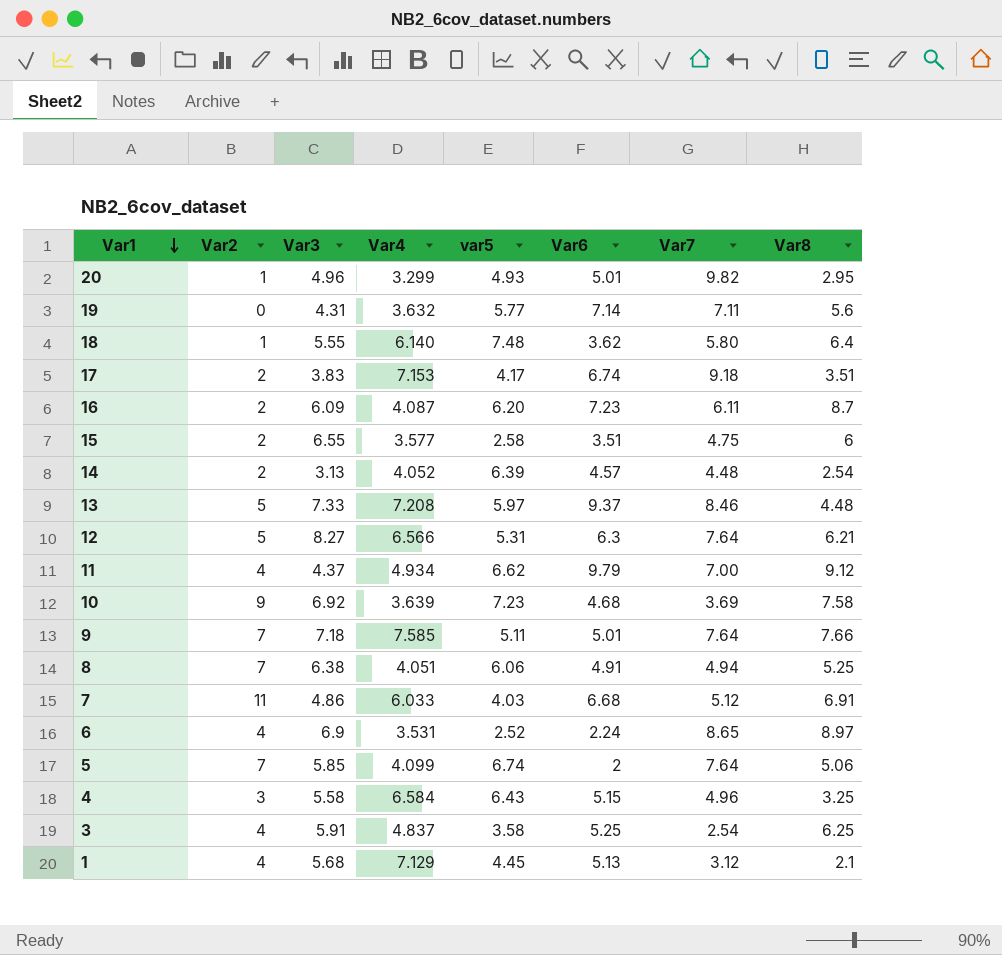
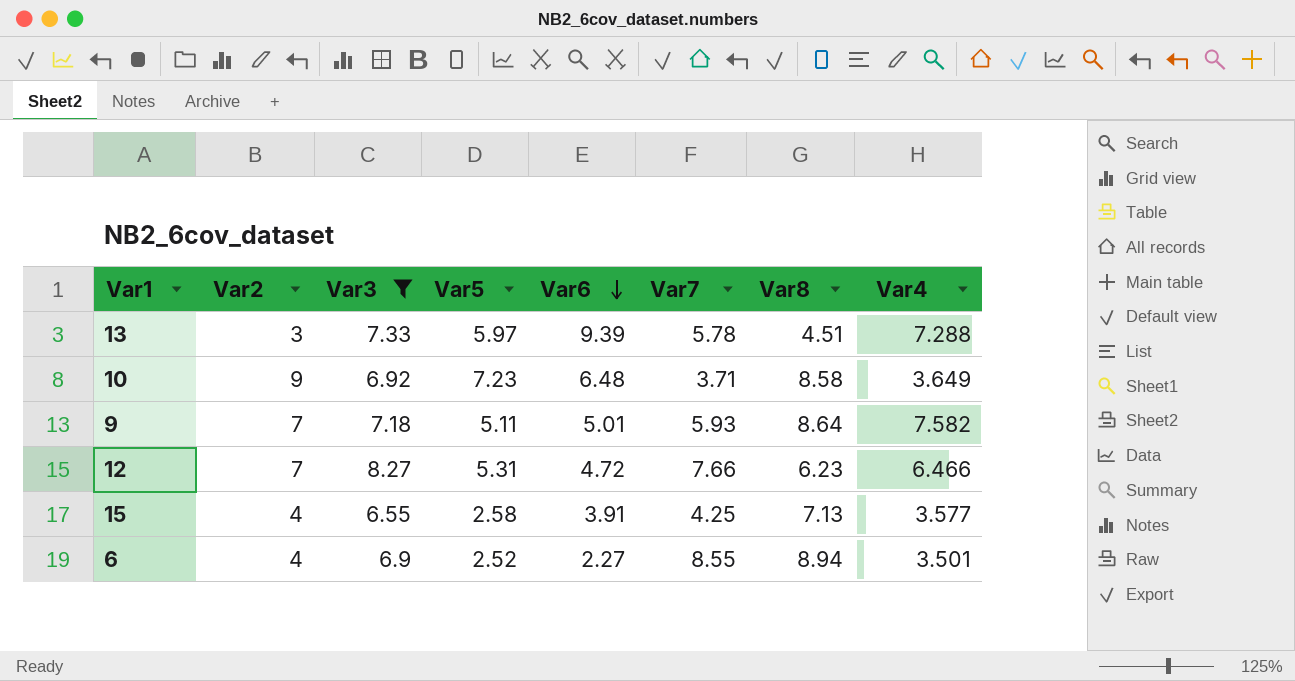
filter: none -> Var3 >= 6.55
row order: Var1 descending -> Var6 descending
column name: var5 -> Var5
column Var4 | position: 4 -> 8
13 | Var2: 5 -> 3
13 | Var6: 9.37 -> 9.39
13 | Var7: 8.46 -> 5.78
13 | Var8: 4.48 -> 4.51
13 | Var4: 7.208 -> 7.288
10 | Var6: 4.68 -> 6.48
10 | Var7: 3.69 -> 3.71
10 | Var8: 7.58 -> 8.58
10 | Var4: 3.639 -> 3.649
9 | Var7: 7.64 -> 5.93
9 | Var8: 7.66 -> 8.64
9 | Var4: 7.585 -> 7.582
12 | Var2: 5 -> 7
12 | Var6: 6.3 -> 4.72
12 | Var7: 7.64 -> 7.66
12 | Var8: 6.21 -> 6.23
12 | Var4: 6.566 -> 6.466
15 | Var2: 2 -> 4
15 | Var6: 3.51 -> 3.91
15 | Var7: 4.75 -> 4.25
15 | Var8: 6 -> 7.13
6 | Var6: 2.24 -> 2.27
6 | Var7: 8.65 -> 8.55
6 | Var8: 8.97 -> 8.94
6 | Var4: 3.531 -> 3.501

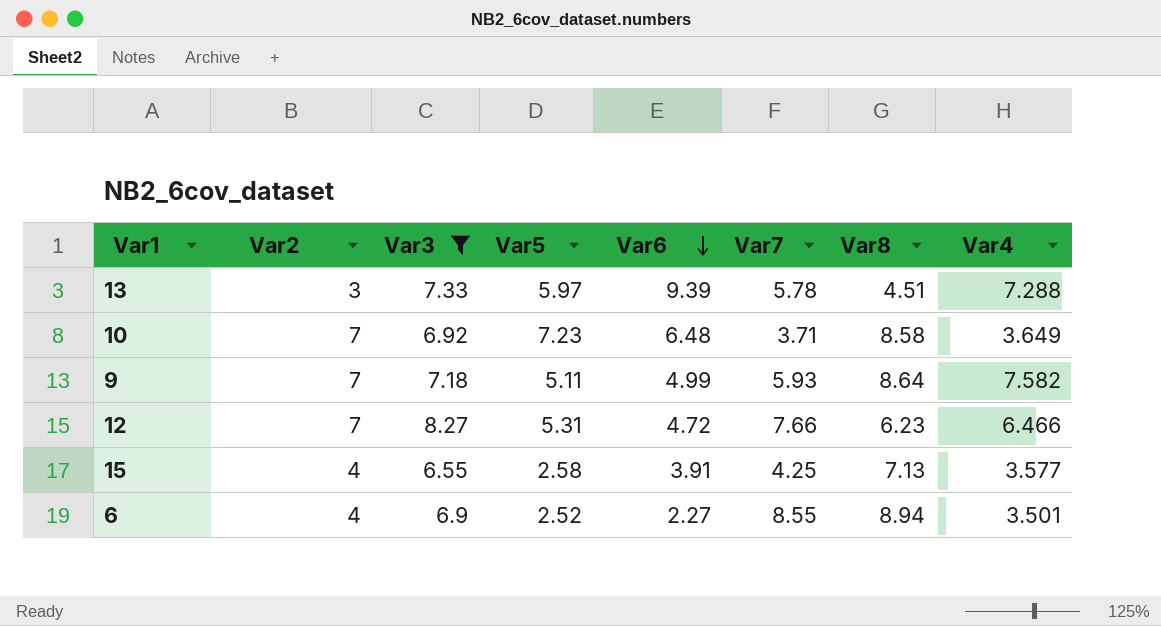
10 | Var2: 9 -> 7
9 | Var6: 5.01 -> 4.99

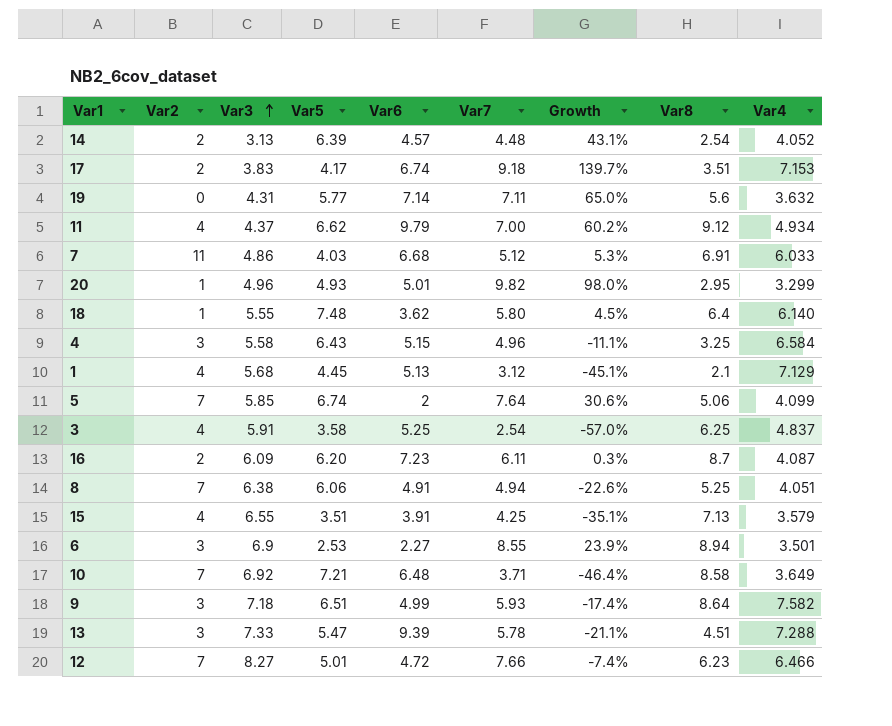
filter: Var3 >= 6.55 -> none
row order: Var6 descending -> Var3 ascending
column Growth | formula: none -> ([Var7] - [Var3]) / [Var3]
15 | Var5: 2.58 -> 3.51
15 | Var4: 3.577 -> 3.579
6 | Var2: 4 -> 3
6 | Var5: 2.52 -> 2.53
10 | Var5: 7.23 -> 7.21
9 | Var2: 7 -> 3
9 | Var5: 5.11 -> 6.51
13 | Var5: 5.97 -> 5.47
12 | Var5: 5.31 -> 5.01

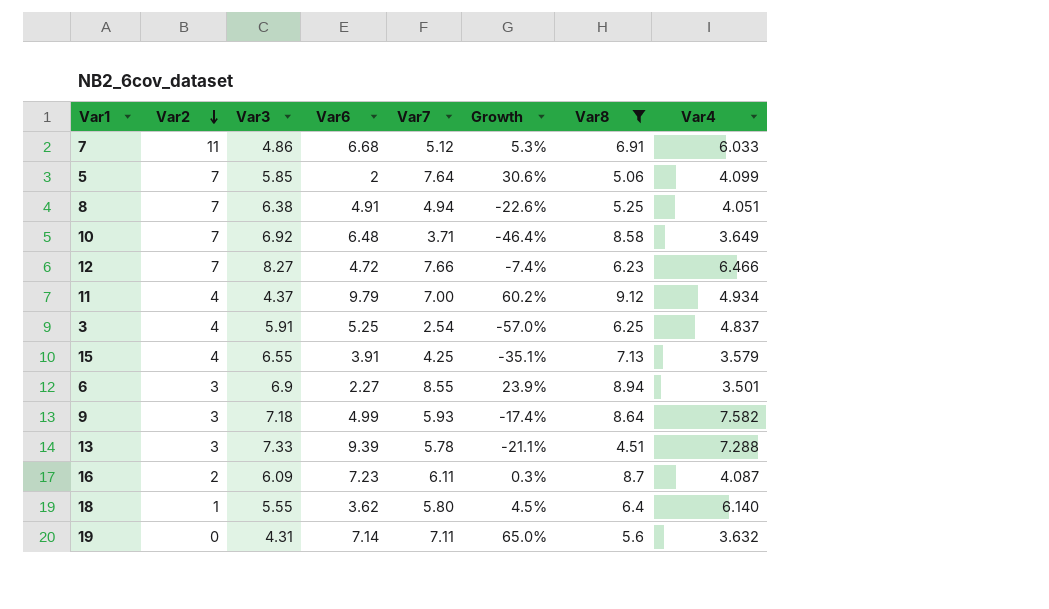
filter: none -> Var8 >= 4.51
row order: Var3 ascending -> Var2 descending
column Var5 | position: 4 -> none

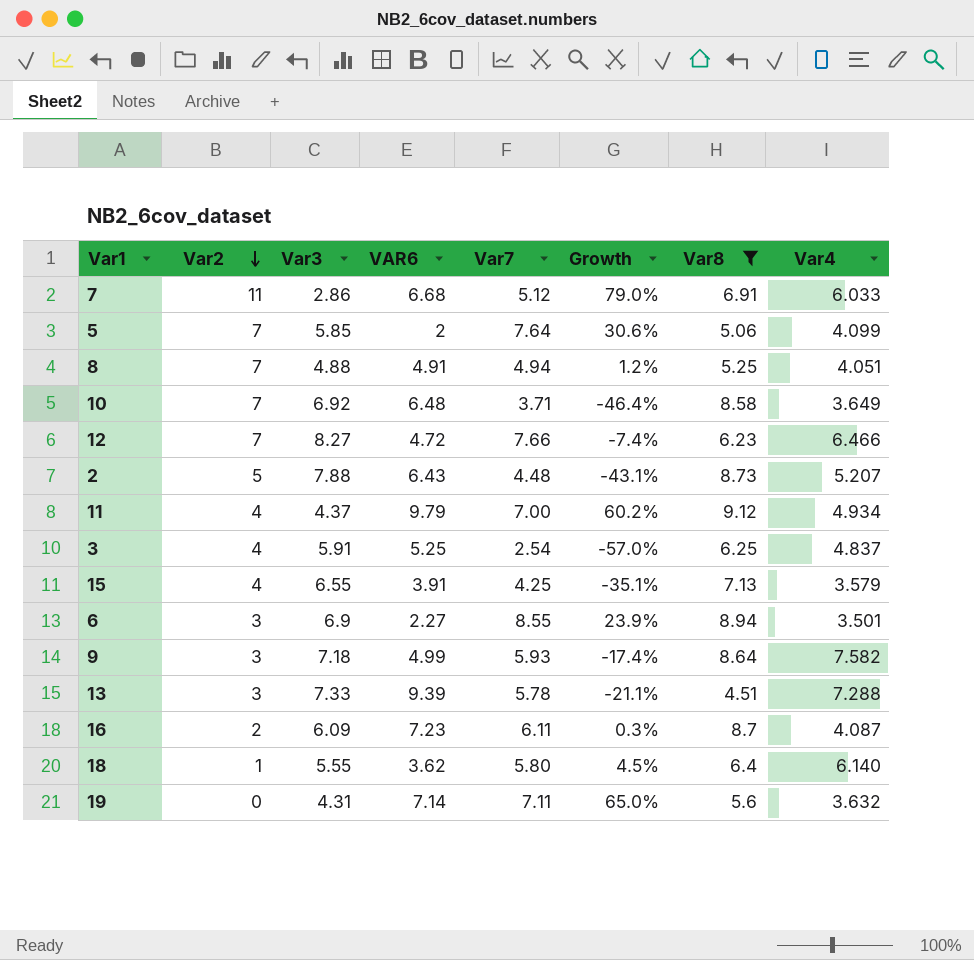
column name: Var6 -> VAR6
7 | Var3: 4.86 -> 2.86
7 | Growth: 5.3% -> 79.0%
8 | Var3: 6.38 -> 4.88
8 | Growth: -22.6% -> 1.2%
row 2: none -> 5 | 7.88 | 6.43 | 4.48 | -43.1% | 8.73 | 5.207

